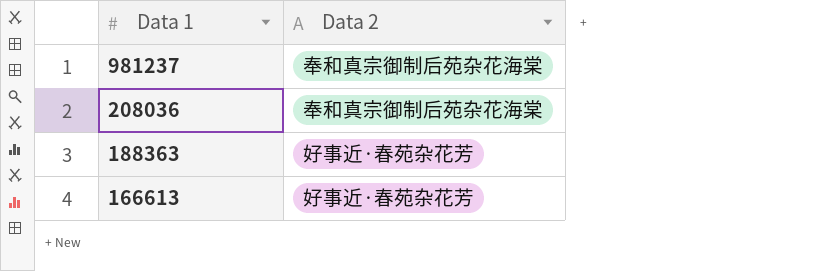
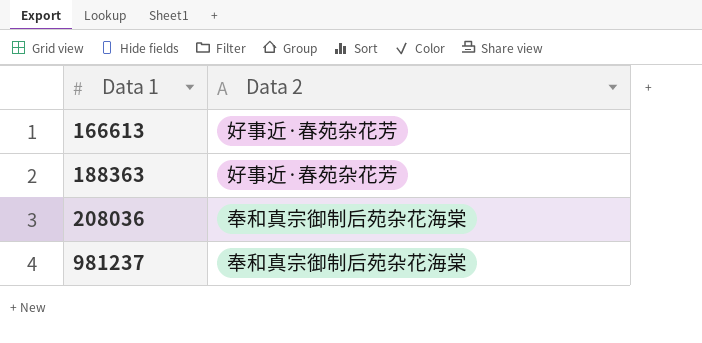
row order: Data 1 descending -> Data 1 ascending

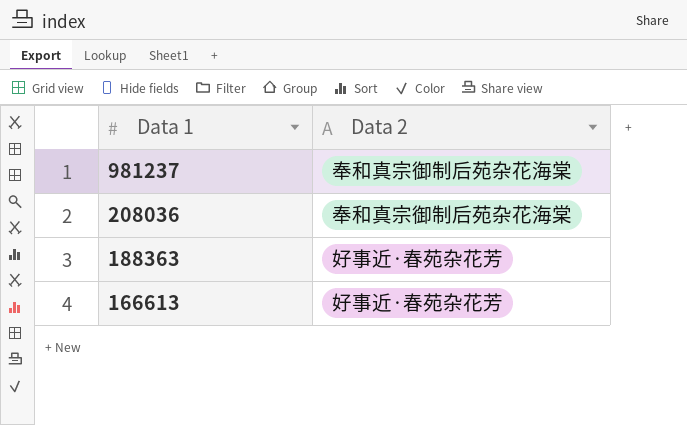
row order: Data 1 ascending -> Data 1 descending

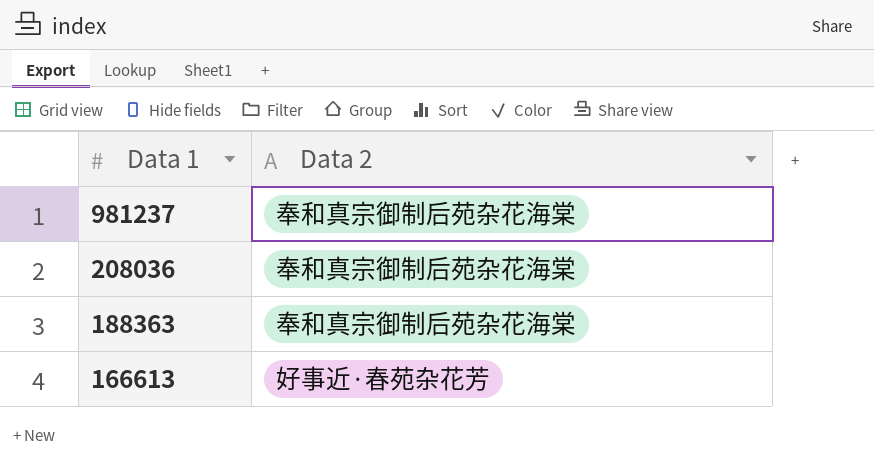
188363 | Data 2: 好事近·春苑杂花芳 -> 奉和真宗御制后苑杂花海棠

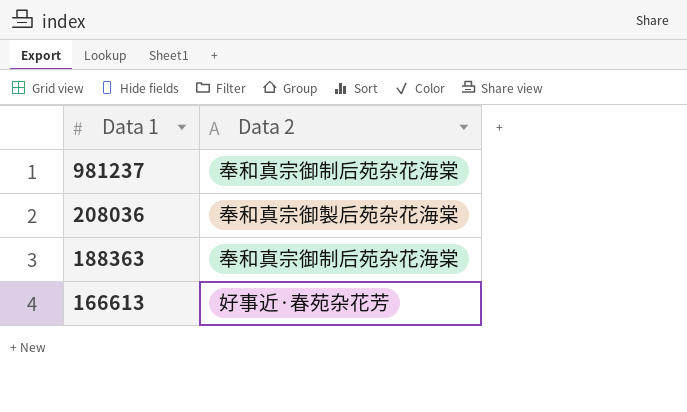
208036 | Data 2: 奉和真宗御制后苑杂花海棠 -> 奉和真宗御製后苑杂花海棠

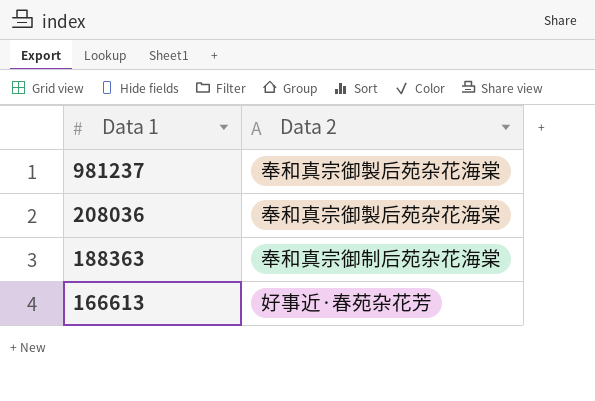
981237 | Data 2: 奉和真宗御制后苑杂花海棠 -> 奉和真宗御製后苑杂花海棠

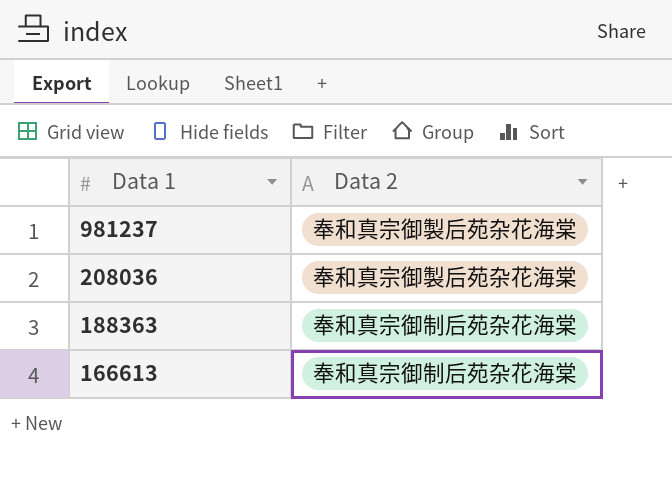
166613 | Data 2: 好事近·春苑杂花芳 -> 奉和真宗御制后苑杂花海棠

